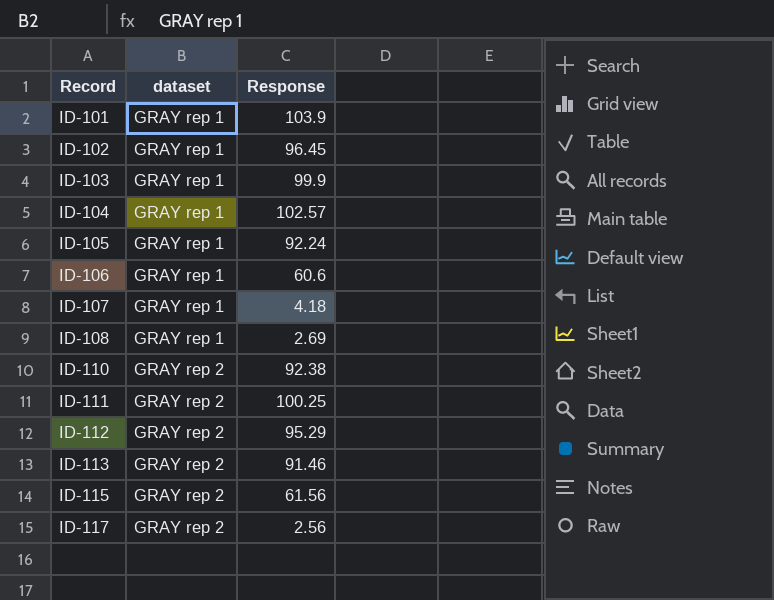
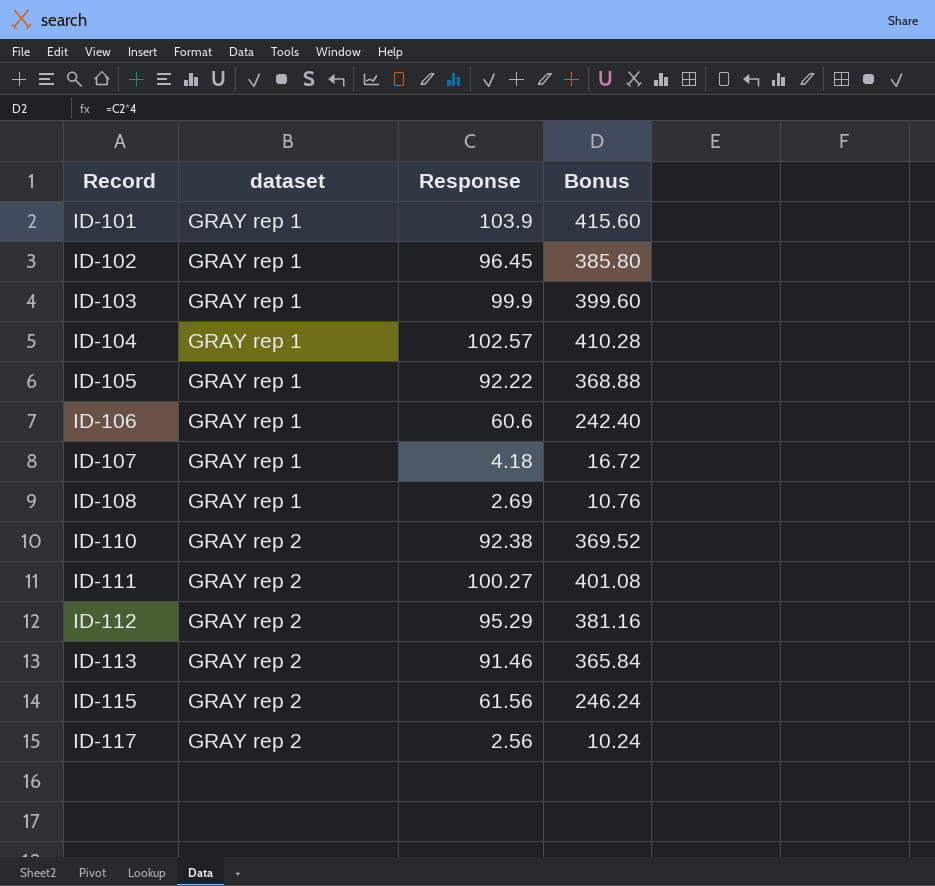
column Bonus | formula: none -> [Response] * 4
ID-105 | Response: 92.24 -> 92.22
ID-111 | Response: 100.25 -> 100.27

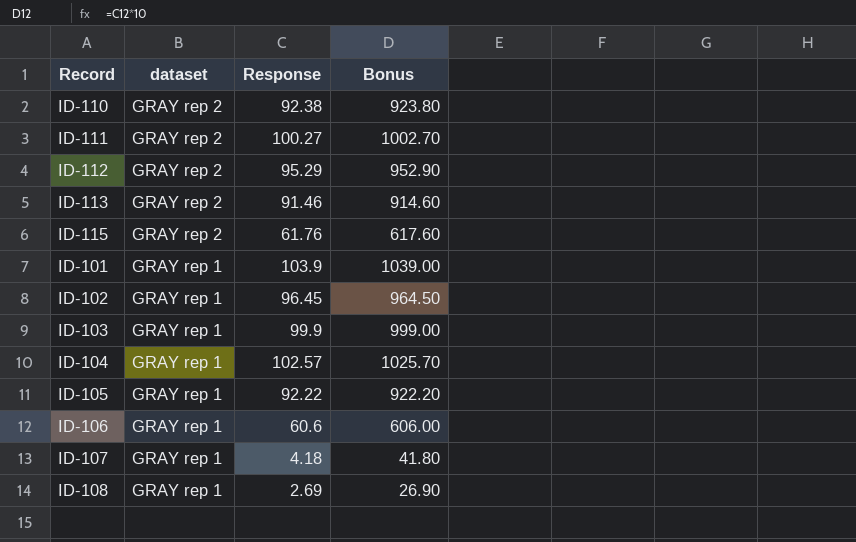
row order: Record ascending -> dataset descending
column Bonus | formula: [Response] * 4 -> [Response] * 10
row ID-117: GRAY rep 2 | 2.56 | 10.24 -> none
ID-115 | Response: 61.56 -> 61.76

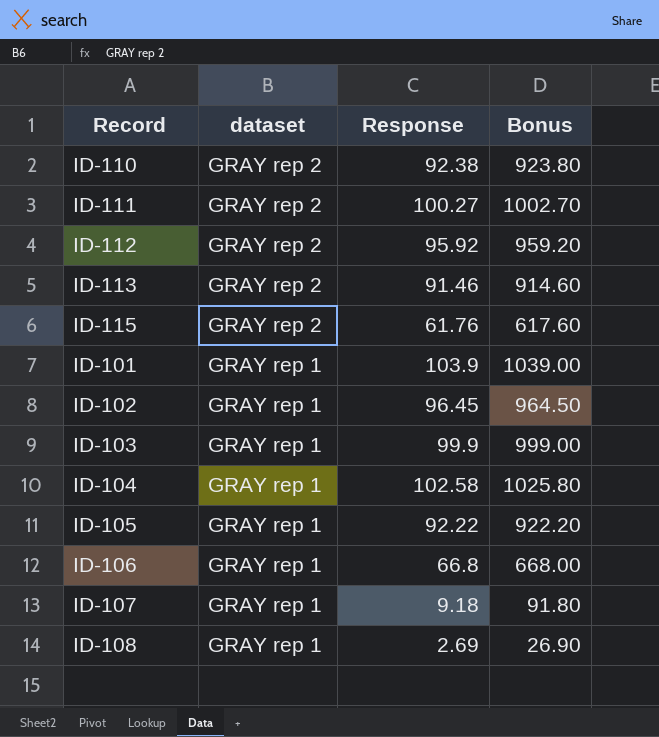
ID-112 | Response: 95.29 -> 95.92
ID-112 | Bonus: 952.90 -> 959.20
ID-104 | Response: 102.57 -> 102.58
ID-104 | Bonus: 1025.70 -> 1025.80
ID-106 | Response: 60.6 -> 66.8
ID-106 | Bonus: 606.00 -> 668.00
ID-107 | Response: 4.18 -> 9.18
ID-107 | Bonus: 41.80 -> 91.80

